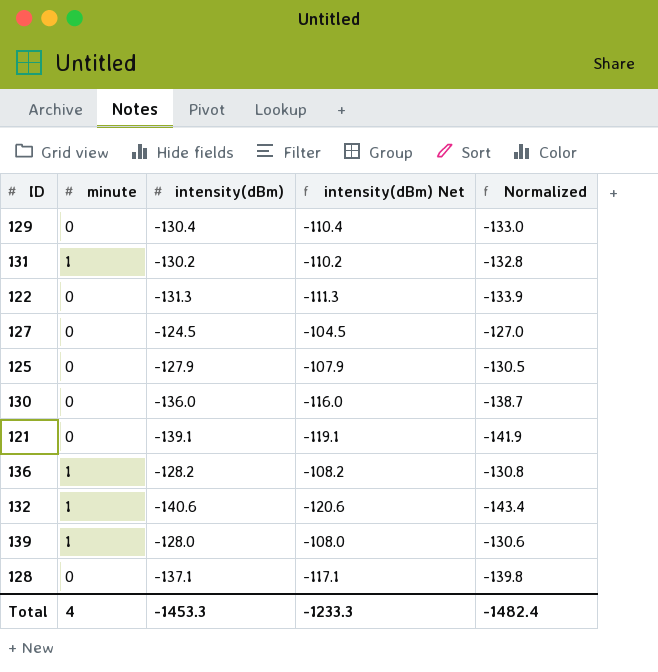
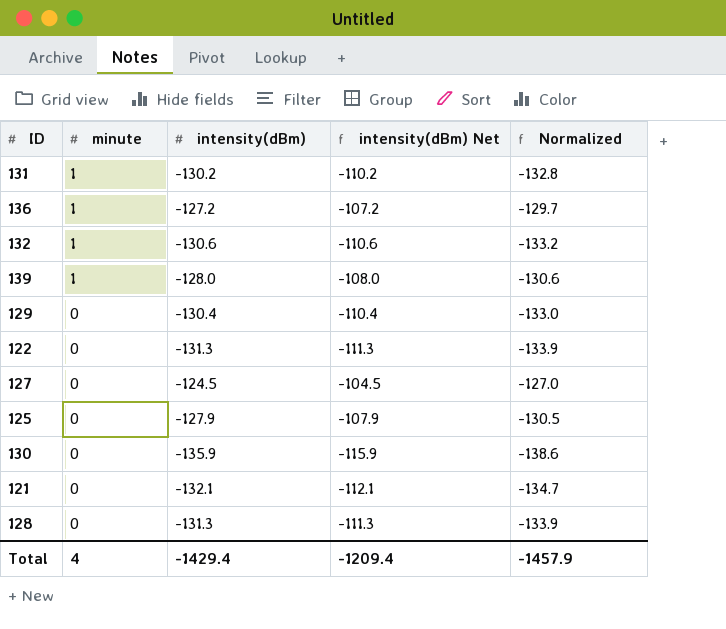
row order: none -> minute descending
136 | intensity(dBm): -128.2 -> -127.2
136 | intensity(dBm) Net: -108.2 -> -107.2
136 | Normalized: -130.8 -> -129.7
132 | intensity(dBm): -140.6 -> -130.6
132 | intensity(dBm) Net: -120.6 -> -110.6
132 | Normalized: -143.4 -> -133.2
130 | intensity(dBm): -136.0 -> -135.9
130 | intensity(dBm) Net: -116.0 -> -115.9
130 | Normalized: -138.7 -> -138.6
121 | intensity(dBm): -139.1 -> -132.1
121 | intensity(dBm) Net: -119.1 -> -112.1
121 | Normalized: -141.9 -> -134.7
128 | intensity(dBm): -137.1 -> -131.3
128 | intensity(dBm) Net: -117.1 -> -111.3
128 | Normalized: -139.8 -> -133.9
Total | intensity(dBm): -1453.3 -> -1429.4
Total | intensity(dBm) Net: -1233.3 -> -1209.4
Total | Normalized: -1482.4 -> -1457.9

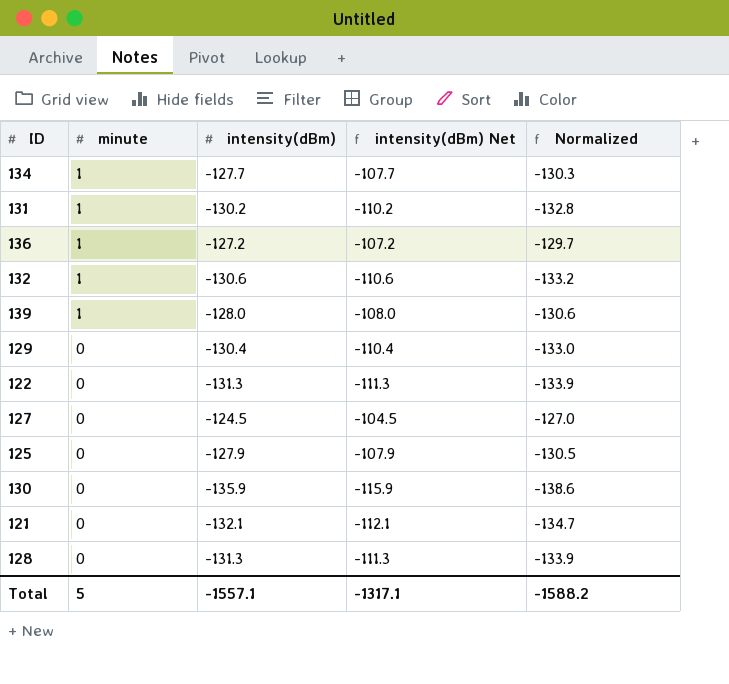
row 134: none -> 1 | -127.7 | -107.7 | -130.3
Total | minute: 4 -> 5
Total | intensity(dBm): -1429.4 -> -1557.1
Total | intensity(dBm) Net: -1209.4 -> -1317.1
Total | Normalized: -1457.9 -> -1588.2

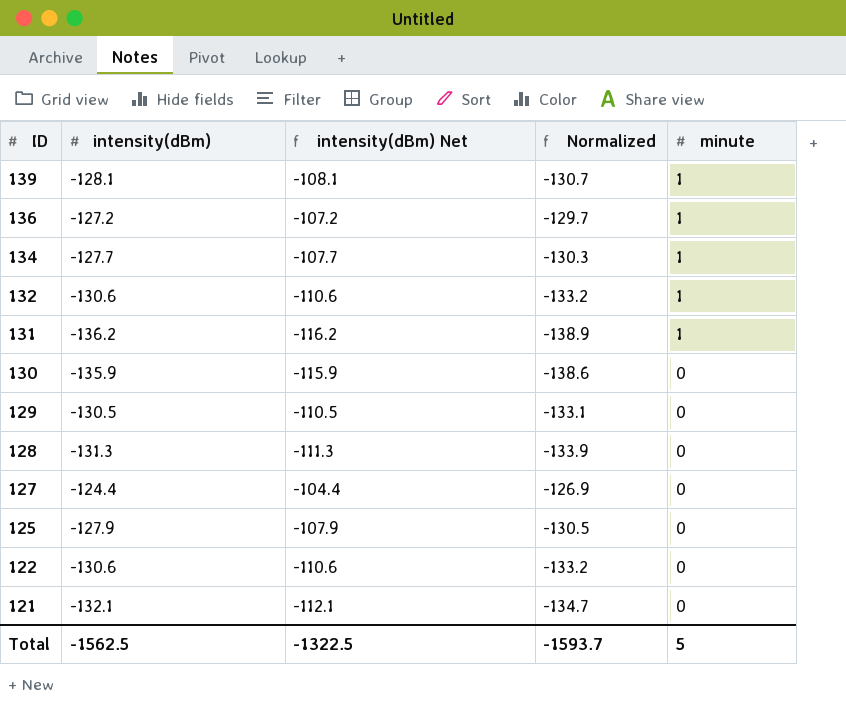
row order: minute descending -> ID descending
column minute | position: 2 -> 5
139 | intensity(dBm): -128.0 -> -128.1
139 | intensity(dBm) Net: -108.0 -> -108.1
139 | Normalized: -130.6 -> -130.7
131 | intensity(dBm): -130.2 -> -136.2
131 | intensity(dBm) Net: -110.2 -> -116.2
131 | Normalized: -132.8 -> -138.9
129 | intensity(dBm): -130.4 -> -130.5
129 | intensity(dBm) Net: -110.4 -> -110.5
129 | Normalized: -133.0 -> -133.1
127 | intensity(dBm): -124.5 -> -124.4
127 | intensity(dBm) Net: -104.5 -> -104.4
127 | Normalized: -127.0 -> -126.9
122 | intensity(dBm): -131.3 -> -130.6
122 | intensity(dBm) Net: -111.3 -> -110.6
122 | Normalized: -133.9 -> -133.2
Total | intensity(dBm): -1557.1 -> -1562.5
Total | intensity(dBm) Net: -1317.1 -> -1322.5
Total | Normalized: -1588.2 -> -1593.7

